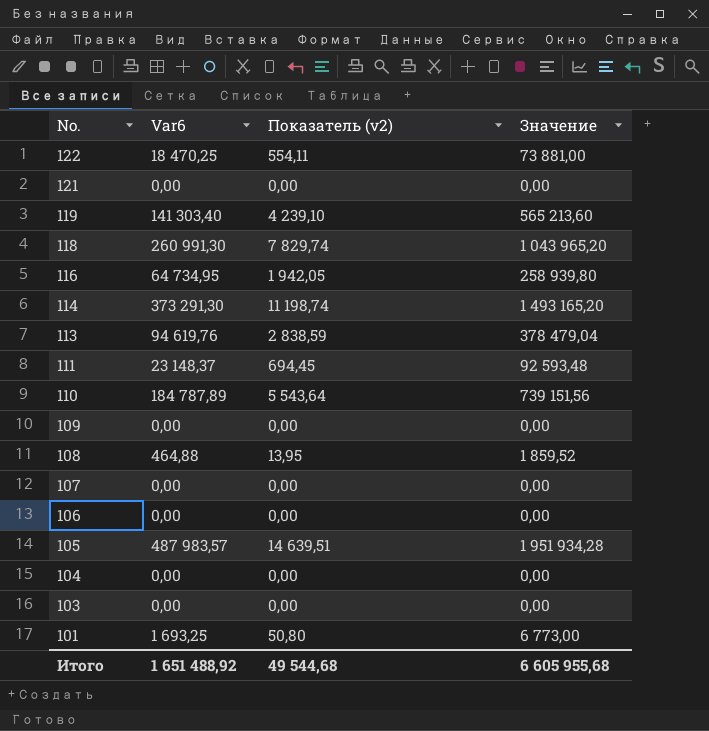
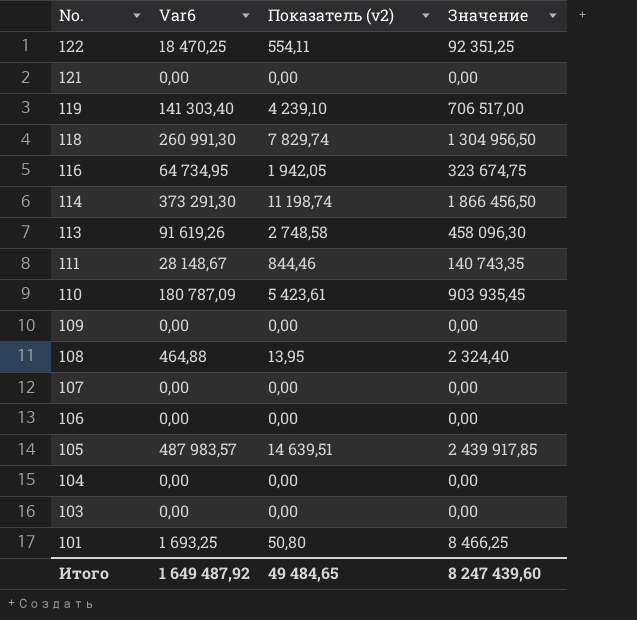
column Значение | formula: [Var6] * 4 -> [Var6] * 5
113 | Var6: 94 619,76 -> 91 619,26
113 | Показатель (v2): 2 838,59 -> 2 748,58
111 | Var6: 23 148,37 -> 28 148,67
111 | Показатель (v2): 694,45 -> 844,46
110 | Var6: 184 787,89 -> 180 787,09
110 | Показатель (v2): 5 543,64 -> 5 423,61
Итого | Var6: 1 651 488,92 -> 1 649 487,92
Итого | Показатель (v2): 49 544,68 -> 49 484,65
Итого | Значение: 6 605 955,68 -> 8 247 439,60

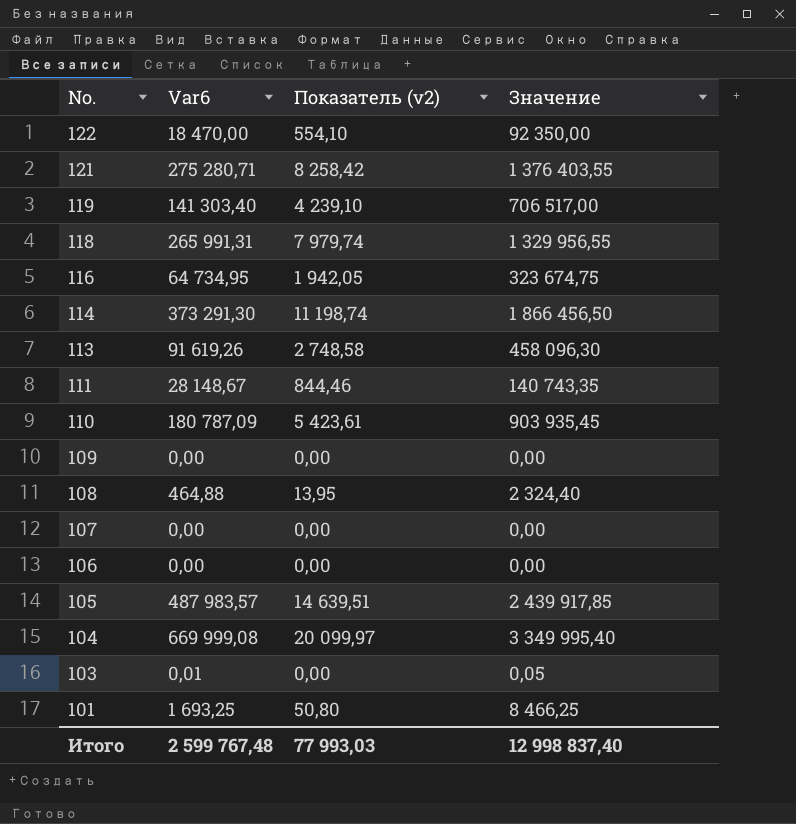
122 | Var6: 18 470,25 -> 18 470,00
122 | Показатель (v2): 554,11 -> 554,10
122 | Значение: 92 351,25 -> 92 350,00
121 | Var6: 0,00 -> 275 280,71
121 | Показатель (v2): 0,00 -> 8 258,42
121 | Значение: 0,00 -> 1 376 403,55
118 | Var6: 260 991,30 -> 265 991,31
118 | Показатель (v2): 7 829,74 -> 7 979,74
118 | Значение: 1 304 956,50 -> 1 329 956,55
104 | Var6: 0,00 -> 669 999,08
104 | Показатель (v2): 0,00 -> 20 099,97
104 | Значение: 0,00 -> 3 349 995,40
103 | Var6: 0,00 -> 0,01
103 | Значение: 0,00 -> 0,05
Итого | Var6: 1 649 487,92 -> 2 599 767,48
Итого | Показатель (v2): 49 484,65 -> 77 993,03
Итого | Значение: 8 247 439,60 -> 12 998 837,40

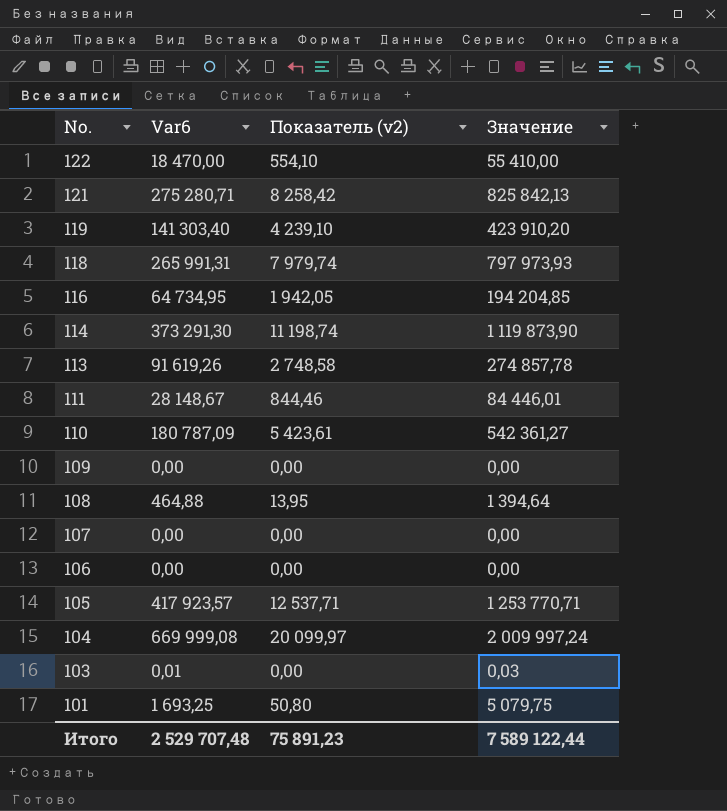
column Значение | formula: [Var6] * 5 -> [Var6] * 3
105 | Var6: 487 983,57 -> 417 923,57
105 | Показатель (v2): 14 639,51 -> 12 537,71
Итого | Var6: 2 599 767,48 -> 2 529 707,48
Итого | Показатель (v2): 77 993,03 -> 75 891,23
Итого | Значение: 12 998 837,40 -> 7 589 122,44

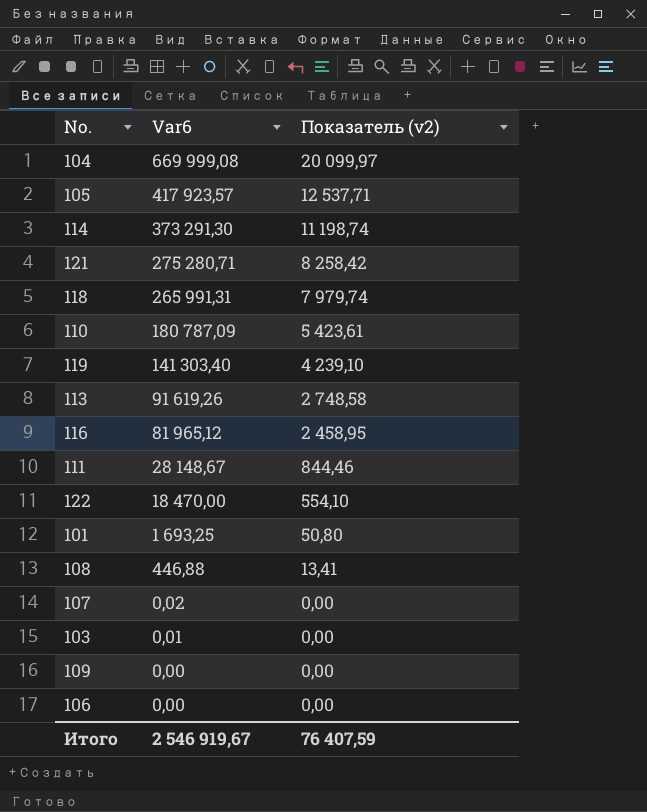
row order: No. descending -> Var6 descending
column Значение | formula: [Var6] * 3 -> none
116 | Var6: 64 734,95 -> 81 965,12
116 | Показатель (v2): 1 942,05 -> 2 458,95
108 | Var6: 464,88 -> 446,88
108 | Показатель (v2): 13,95 -> 13,41
107 | Var6: 0,00 -> 0,02
Итого | Var6: 2 529 707,48 -> 2 546 919,67
Итого | Показатель (v2): 75 891,23 -> 76 407,59

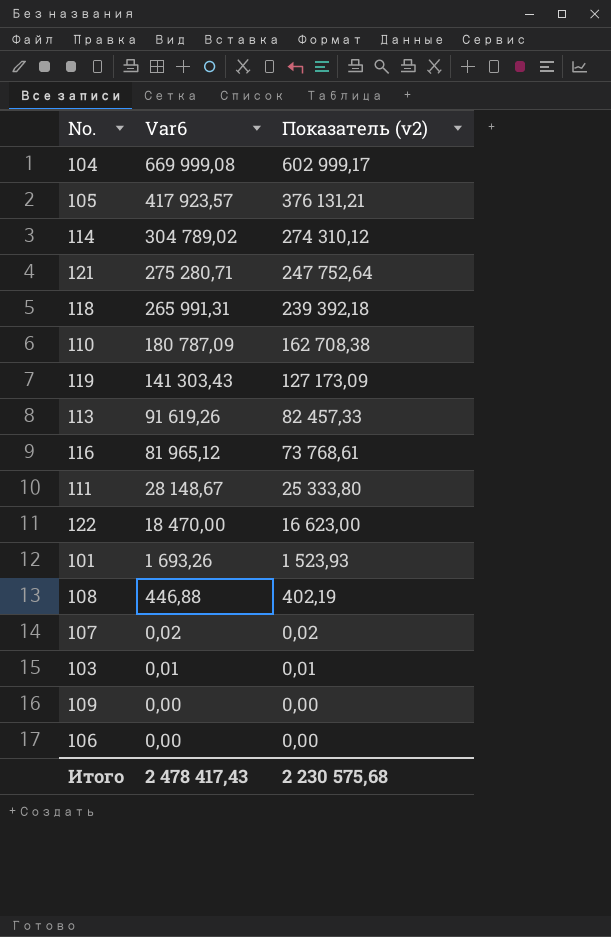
column Показатель (v2) | formula: [Var6] * 0,03 -> [Var6] * 0,9
114 | Var6: 373 291,30 -> 304 789,02
119 | Var6: 141 303,40 -> 141 303,43
101 | Var6: 1 693,25 -> 1 693,26
Итого | Var6: 2 546 919,67 -> 2 478 417,43
Итого | Показатель (v2): 76 407,59 -> 2 230 575,68

